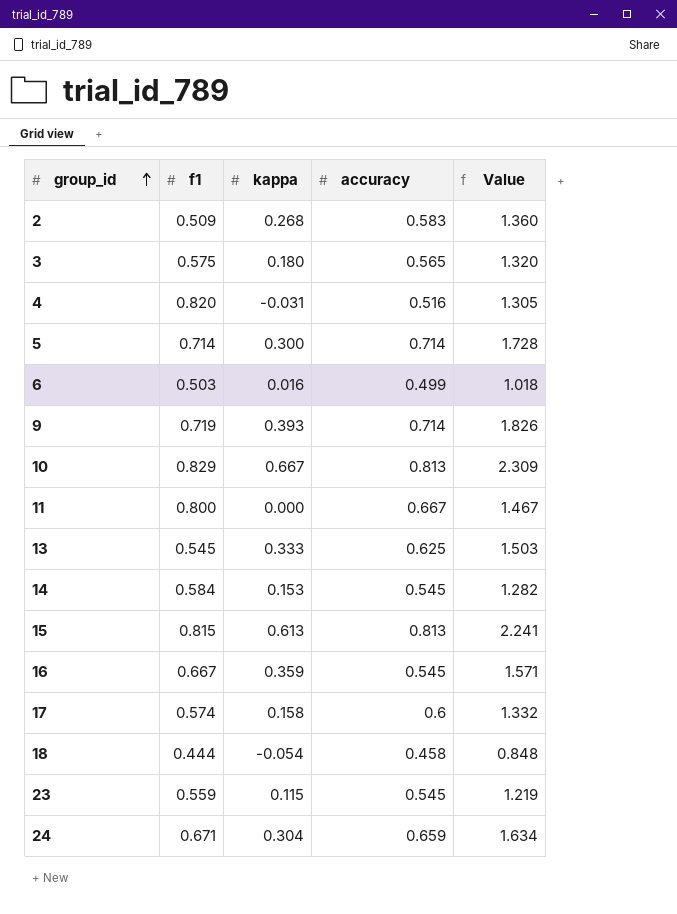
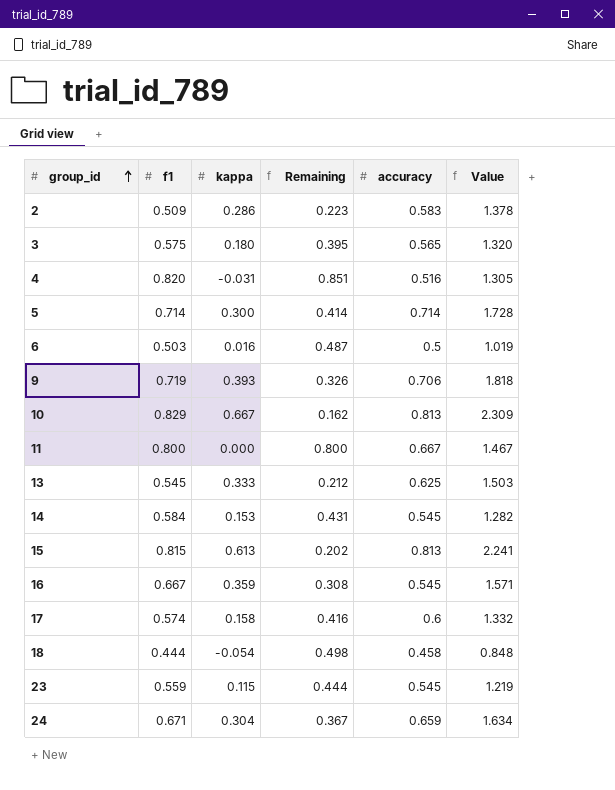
column Remaining | formula: none -> [f1] - [kappa]
2 | kappa: 0.268 -> 0.286
2 | Value: 1.360 -> 1.378
6 | accuracy: 0.499 -> 0.5
6 | Value: 1.018 -> 1.019
9 | accuracy: 0.714 -> 0.706
9 | Value: 1.826 -> 1.818

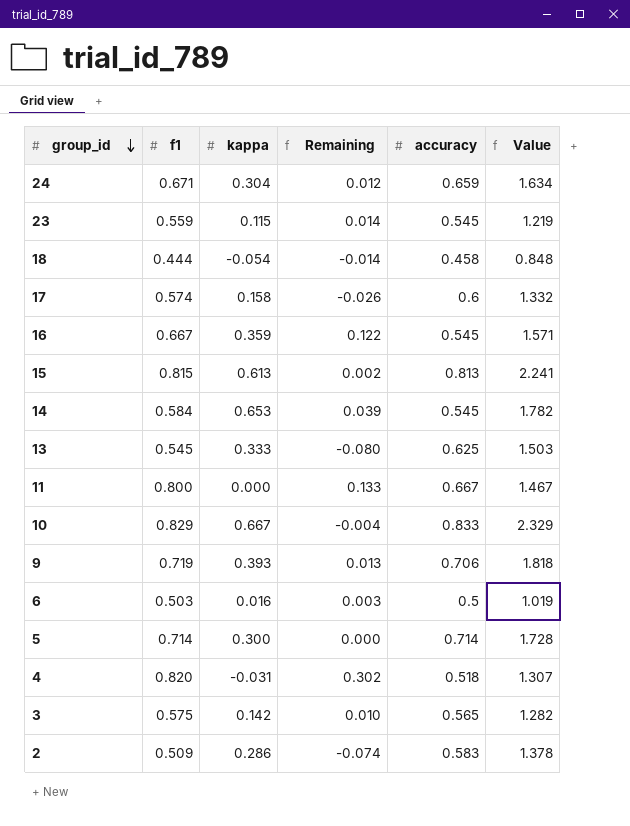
row order: group_id ascending -> group_id descending
column Remaining | formula: [f1] - [kappa] -> [f1] - [accuracy]
14 | kappa: 0.153 -> 0.653
14 | Value: 1.282 -> 1.782
10 | accuracy: 0.813 -> 0.833
10 | Value: 2.309 -> 2.329
4 | accuracy: 0.516 -> 0.518
4 | Value: 1.305 -> 1.307
3 | kappa: 0.180 -> 0.142
3 | Value: 1.320 -> 1.282

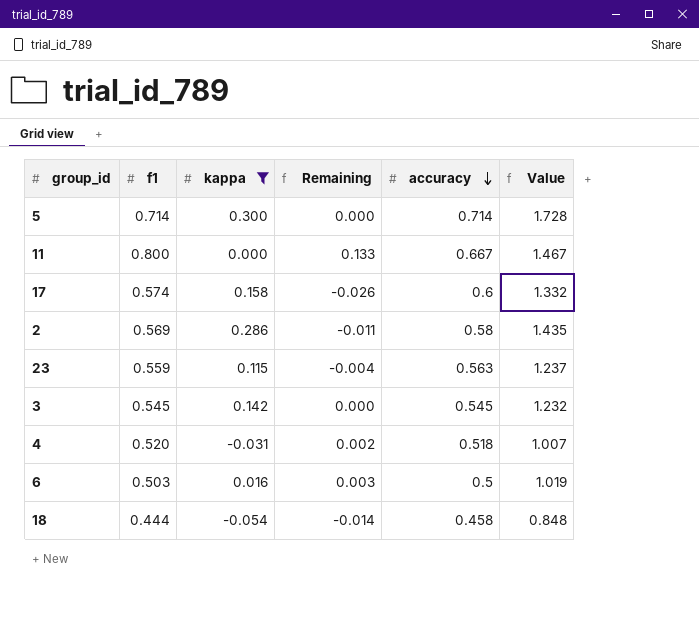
filter: none -> kappa <= 0.300
row order: group_id descending -> accuracy descending
2 | f1: 0.509 -> 0.569
2 | Remaining: -0.074 -> -0.011
2 | accuracy: 0.583 -> 0.58
2 | Value: 1.378 -> 1.435
23 | Remaining: 0.014 -> -0.004
23 | accuracy: 0.545 -> 0.563
23 | Value: 1.219 -> 1.237
3 | f1: 0.575 -> 0.545
3 | Remaining: 0.010 -> 0.000
3 | accuracy: 0.565 -> 0.545
3 | Value: 1.282 -> 1.232
4 | f1: 0.820 -> 0.520
4 | Remaining: 0.302 -> 0.002
4 | Value: 1.307 -> 1.007

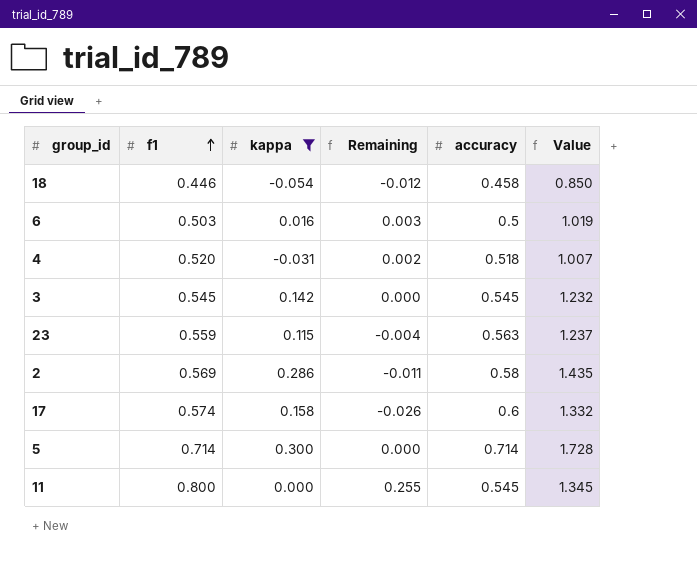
row order: accuracy descending -> f1 ascending
18 | f1: 0.444 -> 0.446
18 | Remaining: -0.014 -> -0.012
18 | Value: 0.848 -> 0.850
11 | Remaining: 0.133 -> 0.255
11 | accuracy: 0.667 -> 0.545
11 | Value: 1.467 -> 1.345

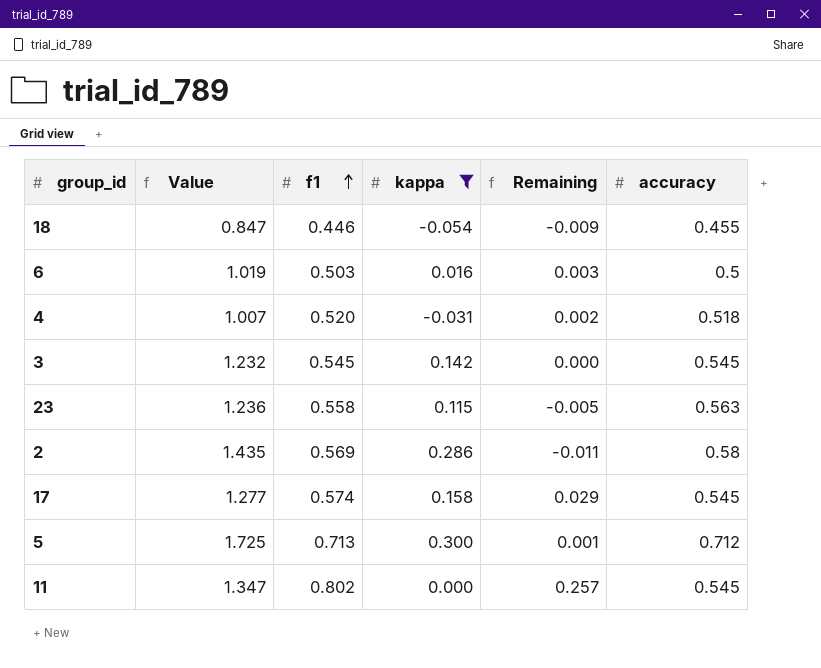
column Value | position: 6 -> 2
18 | Value: 0.850 -> 0.847
18 | Remaining: -0.012 -> -0.009
18 | accuracy: 0.458 -> 0.455
23 | Value: 1.237 -> 1.236
23 | f1: 0.559 -> 0.558
23 | Remaining: -0.004 -> -0.005
17 | Value: 1.332 -> 1.277
17 | Remaining: -0.026 -> 0.029
17 | accuracy: 0.6 -> 0.545
5 | Value: 1.728 -> 1.725
5 | f1: 0.714 -> 0.713
5 | Remaining: 0.000 -> 0.001
5 | accuracy: 0.714 -> 0.712
11 | Value: 1.345 -> 1.347
11 | f1: 0.800 -> 0.802
11 | Remaining: 0.255 -> 0.257

